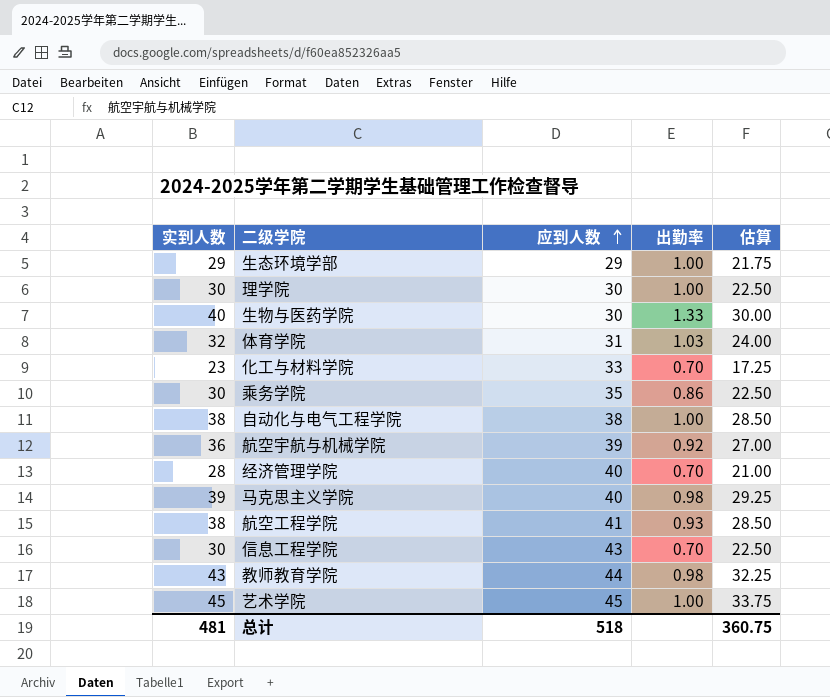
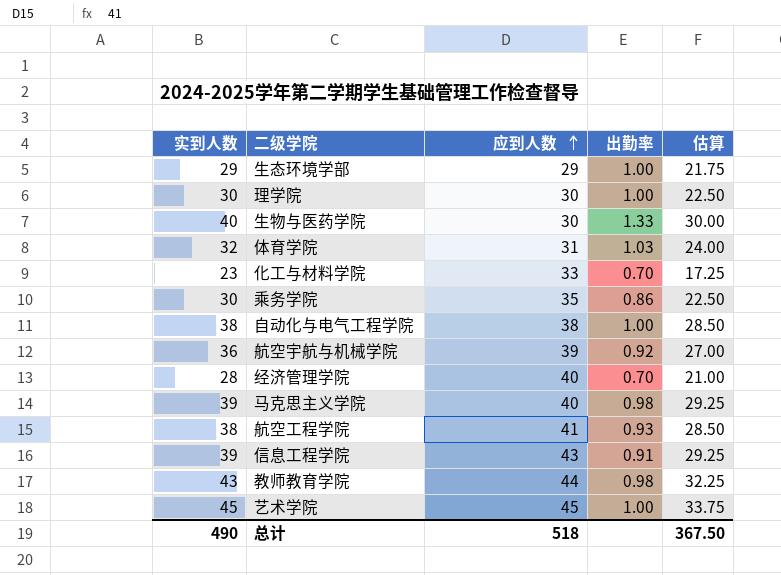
信息工程学院 | 实到人数: 30 -> 39
信息工程学院 | 出勤率: 0.70 -> 0.91
信息工程学院 | 估算: 22.50 -> 29.25
总计 | 实到人数: 481 -> 490
总计 | 估算: 360.75 -> 367.50

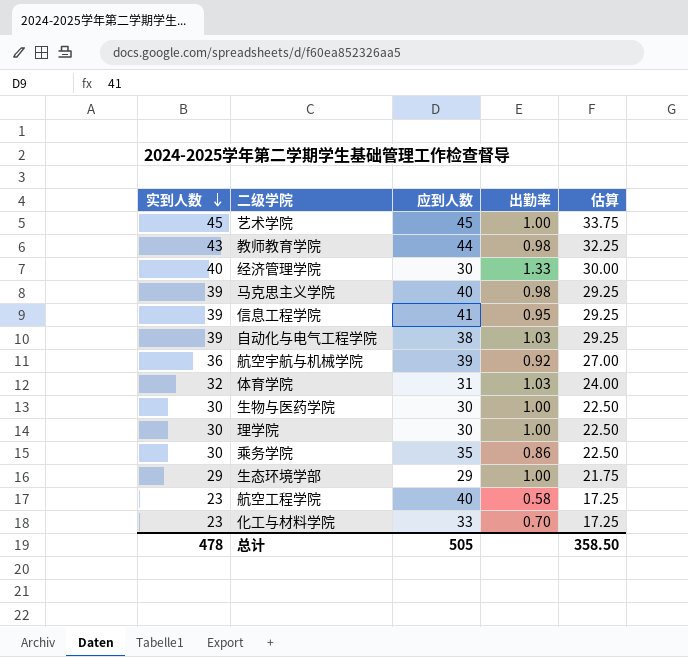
row order: 应到人数 ascending -> 实到人数 descending
经济管理学院 | 实到人数: 28 -> 40
经济管理学院 | 应到人数: 40 -> 30
经济管理学院 | 出勤率: 0.70 -> 1.33
经济管理学院 | 估算: 21.00 -> 30.00
信息工程学院 | 应到人数: 43 -> 41
信息工程学院 | 出勤率: 0.91 -> 0.95
自动化与电气工程学院 | 实到人数: 38 -> 39
自动化与电气工程学院 | 出勤率: 1.00 -> 1.03
自动化与电气工程学院 | 估算: 28.50 -> 29.25
生物与医药学院 | 实到人数: 40 -> 30
生物与医药学院 | 出勤率: 1.33 -> 1.00
生物与医药学院 | 估算: 30.00 -> 22.50
航空工程学院 | 实到人数: 38 -> 23
航空工程学院 | 应到人数: 41 -> 40
航空工程学院 | 出勤率: 0.93 -> 0.58
航空工程学院 | 估算: 28.50 -> 17.25
总计 | 实到人数: 490 -> 478
总计 | 应到人数: 518 -> 505
总计 | 估算: 367.50 -> 358.50

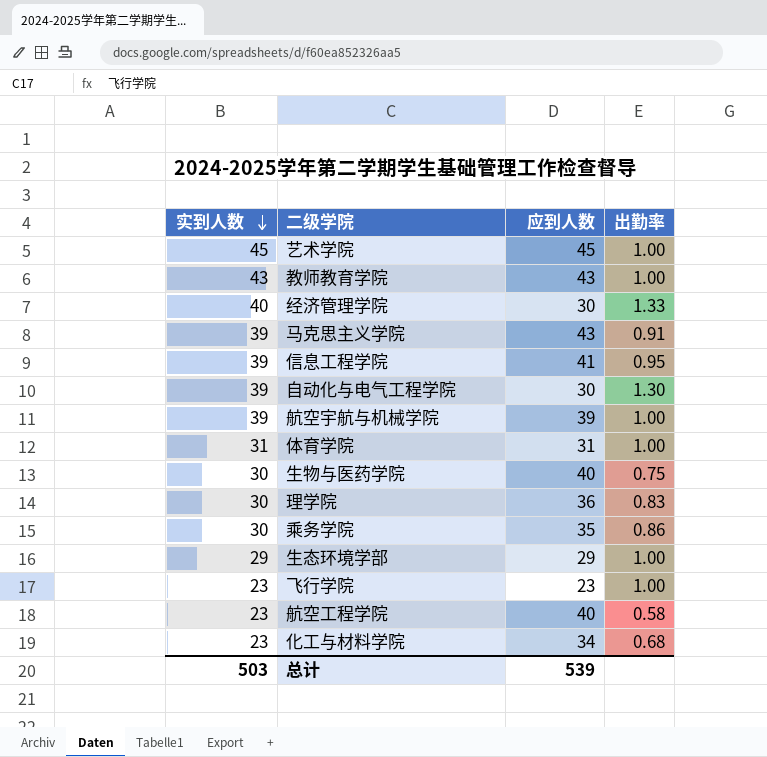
column 估算 | formula: [实到人数] * 0.75 -> none
教师教育学院 | 应到人数: 44 -> 43
教师教育学院 | 出勤率: 0.98 -> 1.00
马克思主义学院 | 应到人数: 40 -> 43
马克思主义学院 | 出勤率: 0.98 -> 0.91
自动化与电气工程学院 | 应到人数: 38 -> 30
自动化与电气工程学院 | 出勤率: 1.03 -> 1.30
航空宇航与机械学院 | 实到人数: 36 -> 39
航空宇航与机械学院 | 出勤率: 0.92 -> 1.00
体育学院 | 实到人数: 32 -> 31
体育学院 | 出勤率: 1.03 -> 1.00
生物与医药学院 | 应到人数: 30 -> 40
生物与医药学院 | 出勤率: 1.00 -> 0.75
理学院 | 应到人数: 30 -> 36
理学院 | 出勤率: 1.00 -> 0.83
row 飞行学院: none -> 23 | 23 | 1.00
化工与材料学院 | 应到人数: 33 -> 34
化工与材料学院 | 出勤率: 0.70 -> 0.68
总计 | 实到人数: 478 -> 503
总计 | 应到人数: 505 -> 539

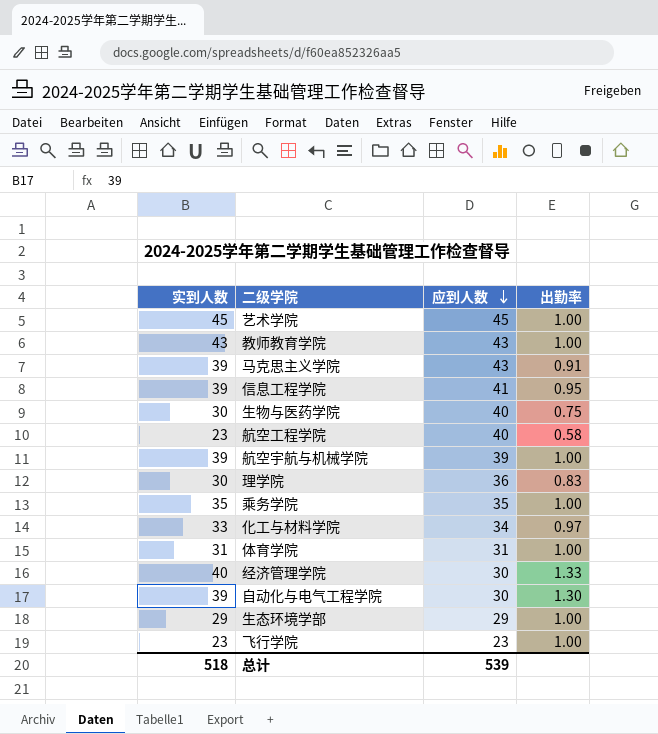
row order: 实到人数 descending -> 应到人数 descending
乘务学院 | 实到人数: 30 -> 35
乘务学院 | 出勤率: 0.86 -> 1.00
化工与材料学院 | 实到人数: 23 -> 33
化工与材料学院 | 出勤率: 0.68 -> 0.97
总计 | 实到人数: 503 -> 518

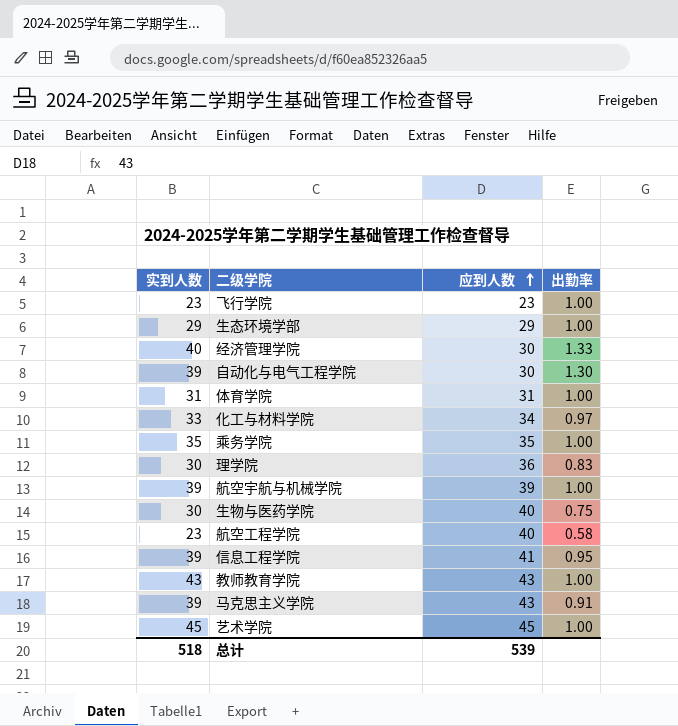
row order: 应到人数 descending -> 应到人数 ascending

